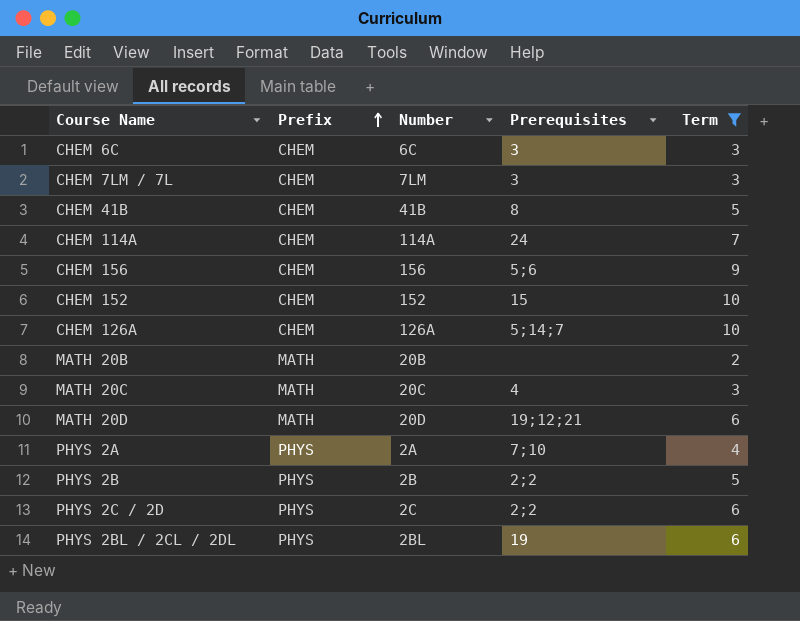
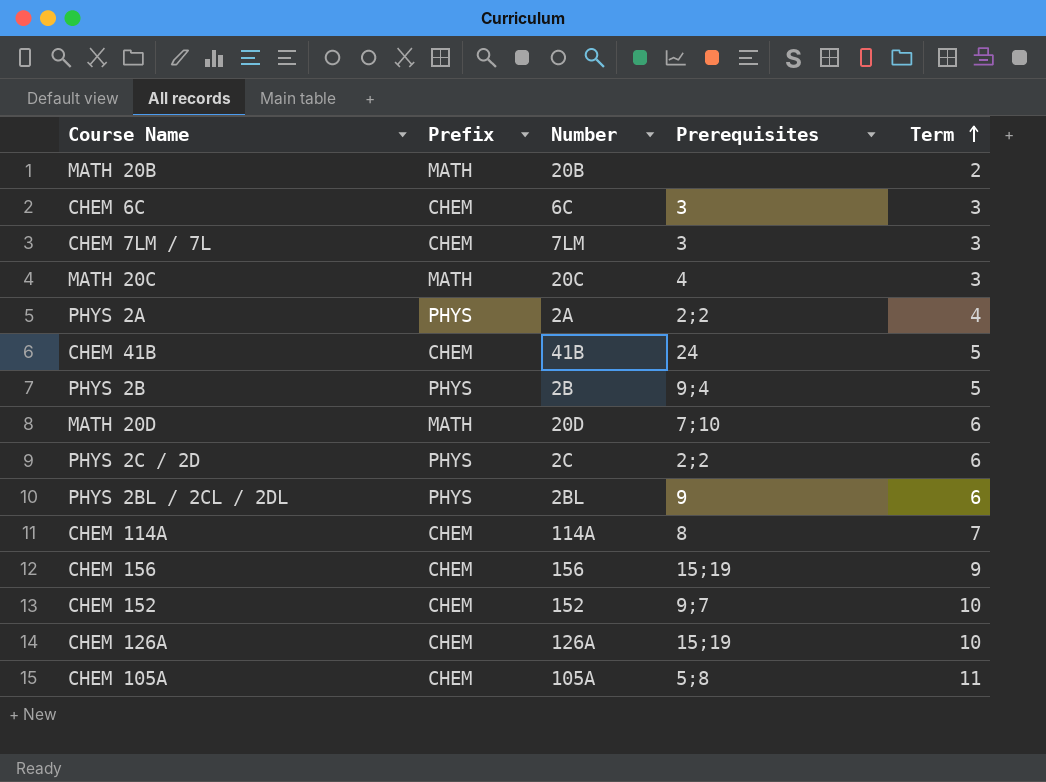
filter: Term != 11 -> none
row order: Prefix ascending -> Term ascending
PHYS 2A | Prerequisites: 7;10 -> 2;2
CHEM 41B | Prerequisites: 8 -> 24
PHYS 2B | Prerequisites: 2;2 -> 9;4
MATH 20D | Prerequisites: 19;12;21 -> 7;10
PHYS 2BL / 2CL / 2DL | Prerequisites: 19 -> 9
CHEM 114A | Prerequisites: 24 -> 8
CHEM 156 | Prerequisites: 5;6 -> 15;19
CHEM 152 | Prerequisites: 15 -> 9;7
CHEM 126A | Prerequisites: 5;14;7 -> 15;19

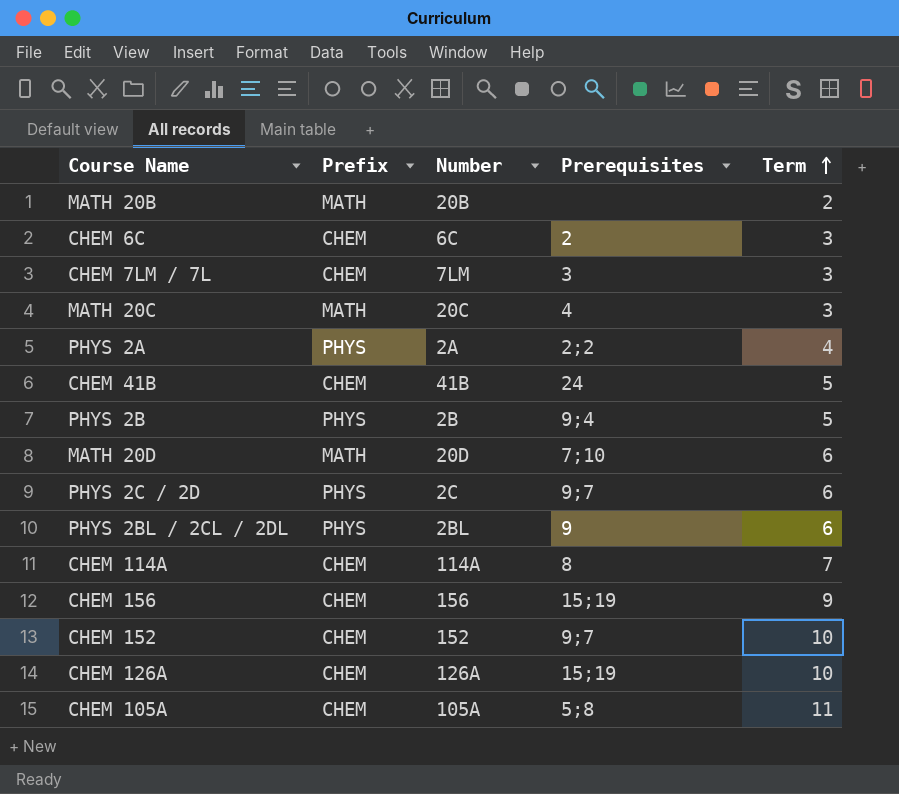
CHEM 6C | Prerequisites: 3 -> 2
PHYS 2C / 2D | Prerequisites: 2;2 -> 9;7

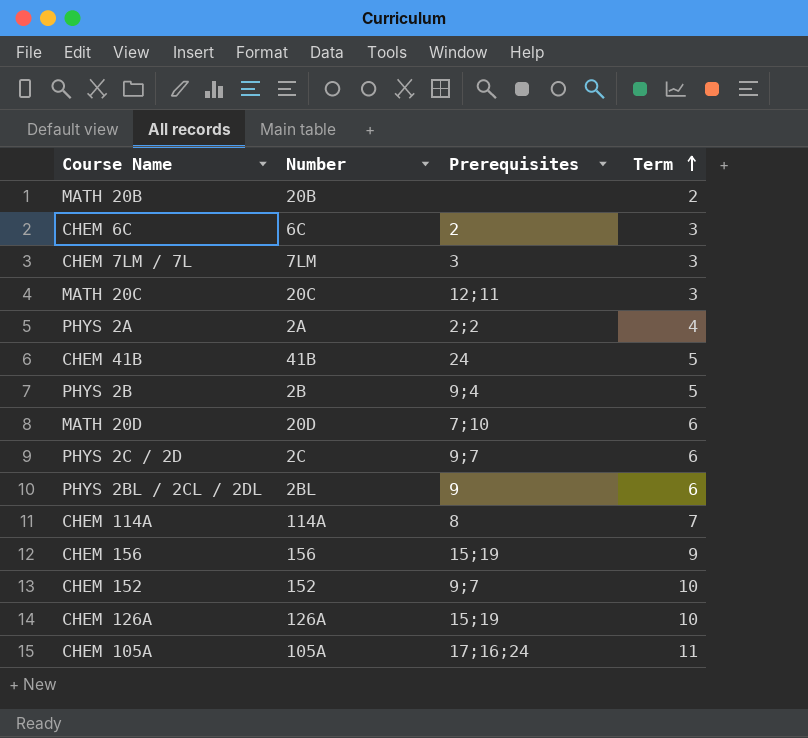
column Prefix | position: 2 -> none
MATH 20C | Prerequisites: 4 -> 12;11
CHEM 105A | Prerequisites: 5;8 -> 17;16;24

